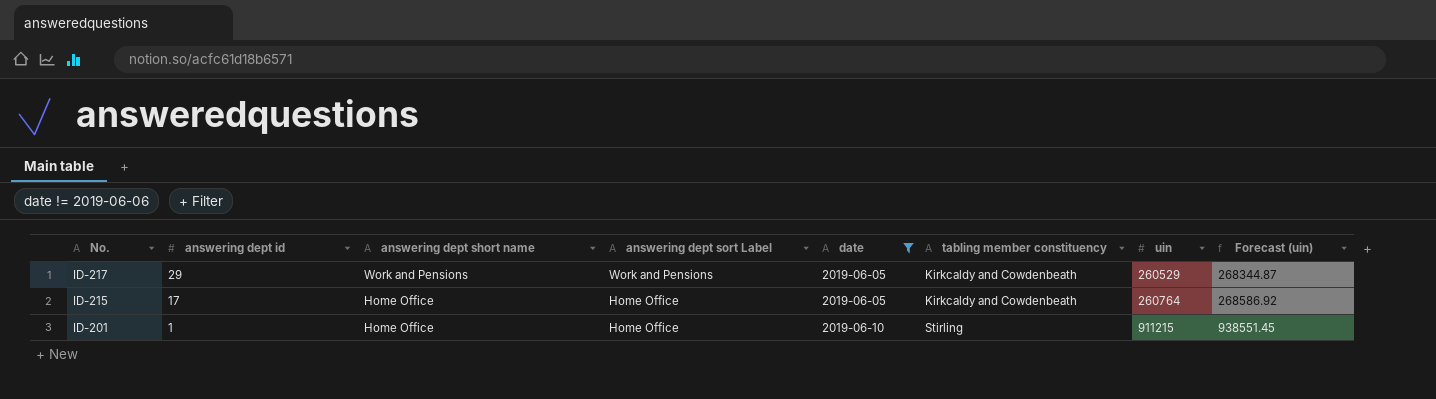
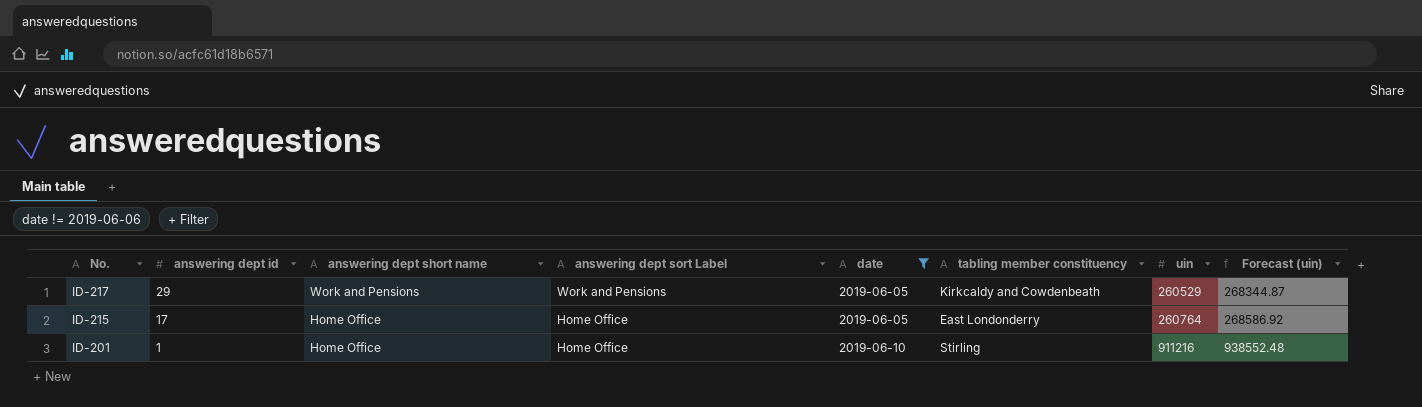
ID-215 | tabling member constituency: Kirkcaldy and Cowdenbeath -> East Londonderry
ID-201 | uin: 911215 -> 911216
ID-201 | Forecast (uin): 938551.45 -> 938552.48

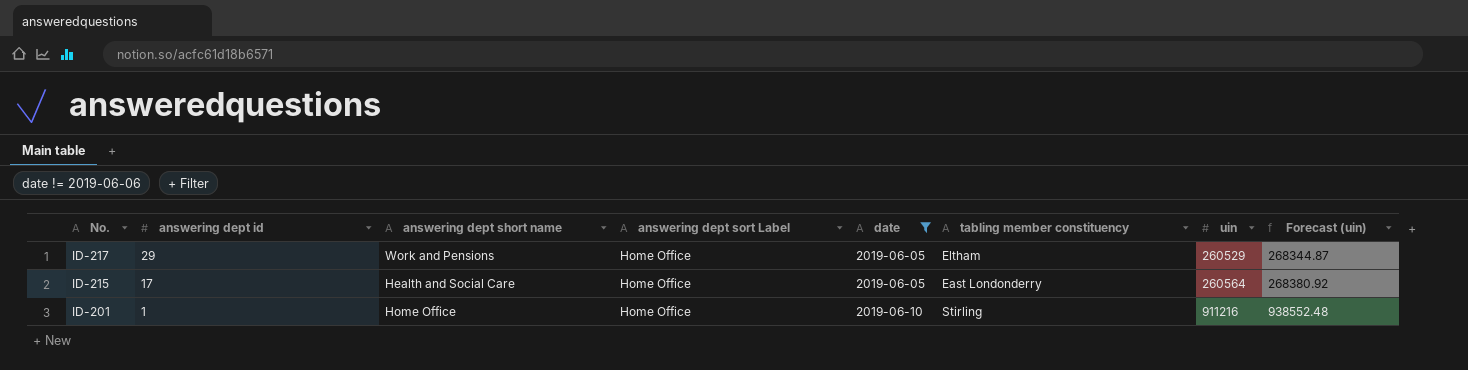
ID-217 | answering dept sort Label: Work and Pensions -> Home Office
ID-217 | tabling member constituency: Kirkcaldy and Cowdenbeath -> Eltham
ID-215 | answering dept short name: Home Office -> Health and Social Care
ID-215 | uin: 260764 -> 260564
ID-215 | Forecast (uin): 268586.92 -> 268380.92

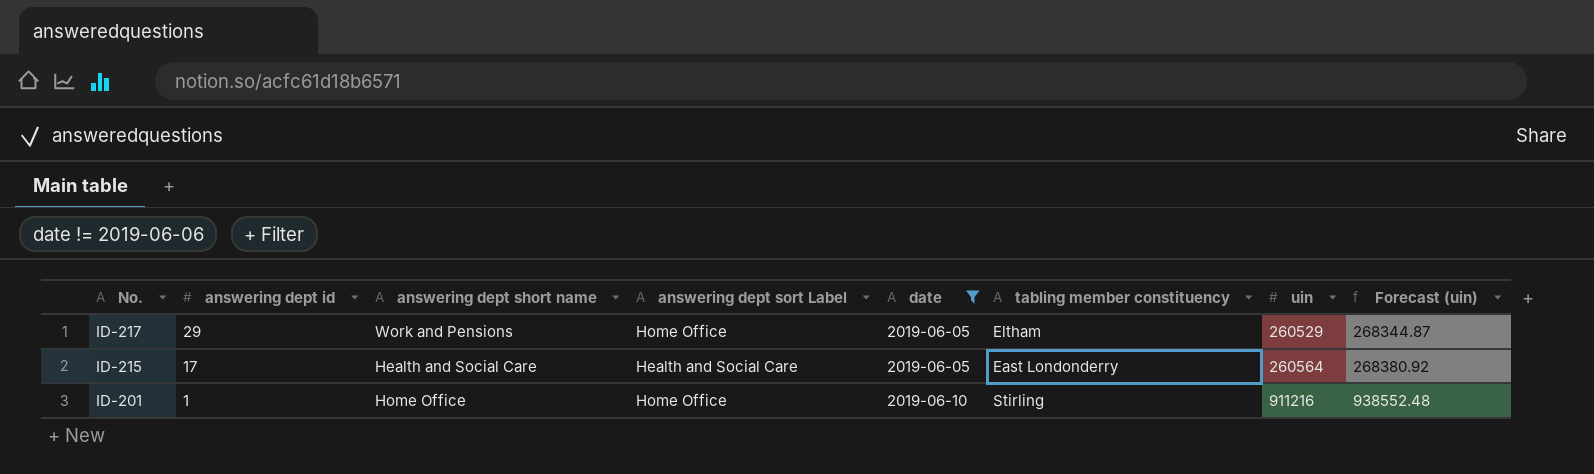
ID-215 | answering dept sort Label: Home Office -> Health and Social Care

